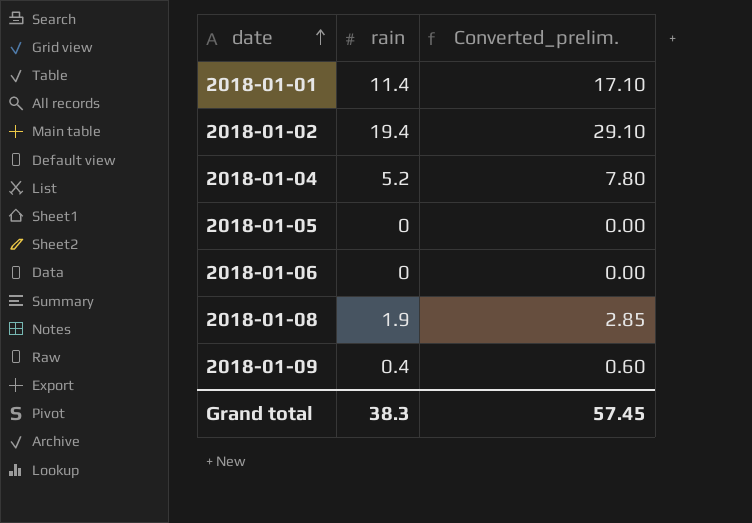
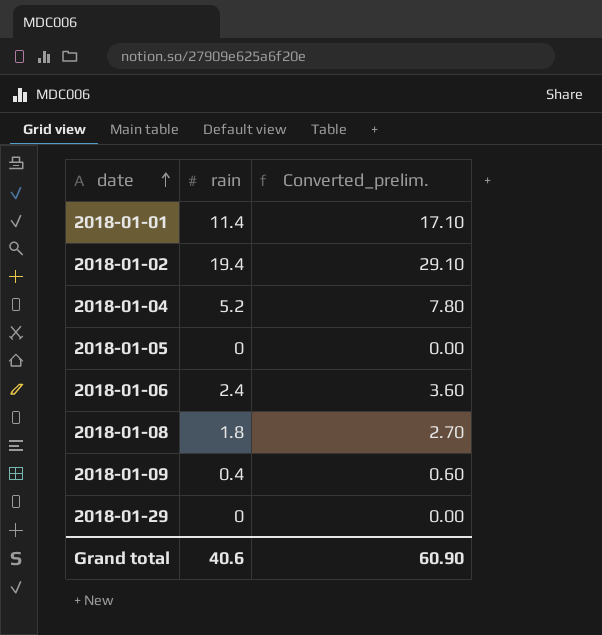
2018-01-06 | rain: 0 -> 2.4
2018-01-06 | Converted_prelim.: 0.00 -> 3.60
2018-01-08 | rain: 1.9 -> 1.8
2018-01-08 | Converted_prelim.: 2.85 -> 2.70
row 2018-01-29: none -> 0 | 0.00
Grand total | rain: 38.3 -> 40.6
Grand total | Converted_prelim.: 57.45 -> 60.90

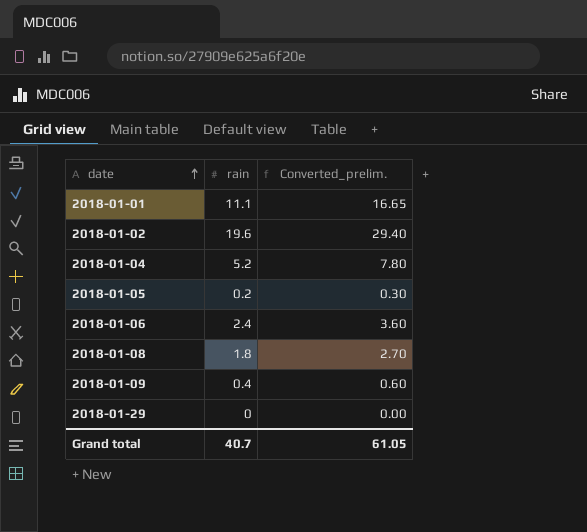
2018-01-01 | rain: 11.4 -> 11.1
2018-01-01 | Converted_prelim.: 17.10 -> 16.65
2018-01-02 | rain: 19.4 -> 19.6
2018-01-02 | Converted_prelim.: 29.10 -> 29.40
2018-01-05 | rain: 0 -> 0.2
2018-01-05 | Converted_prelim.: 0.00 -> 0.30
Grand total | rain: 40.6 -> 40.7
Grand total | Converted_prelim.: 60.90 -> 61.05

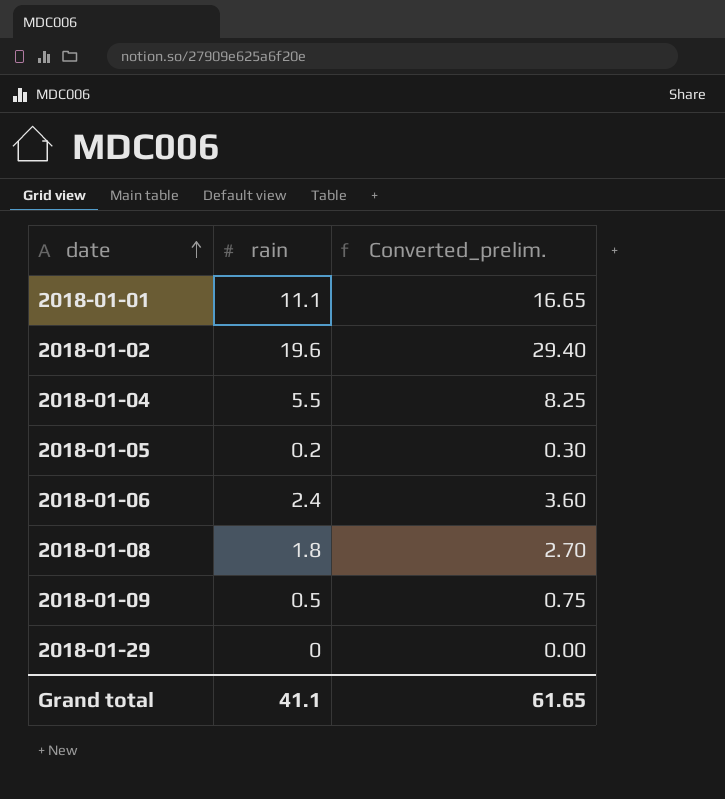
2018-01-04 | rain: 5.2 -> 5.5
2018-01-04 | Converted_prelim.: 7.80 -> 8.25
2018-01-09 | rain: 0.4 -> 0.5
2018-01-09 | Converted_prelim.: 0.60 -> 0.75
Grand total | rain: 40.7 -> 41.1
Grand total | Converted_prelim.: 61.05 -> 61.65

